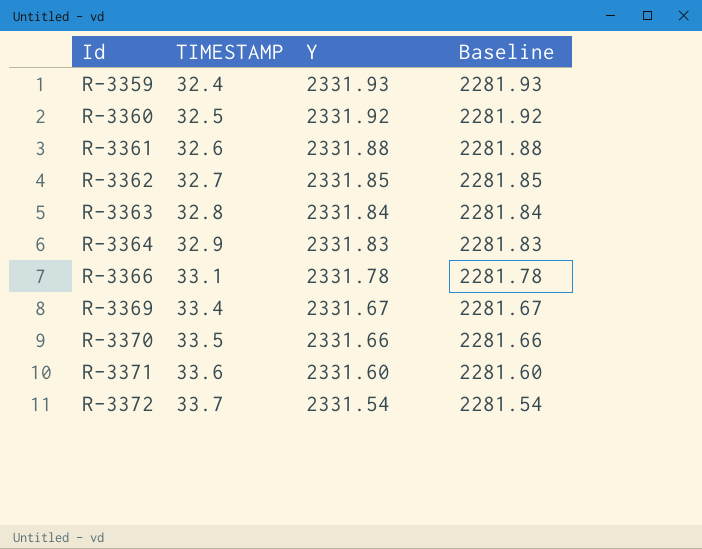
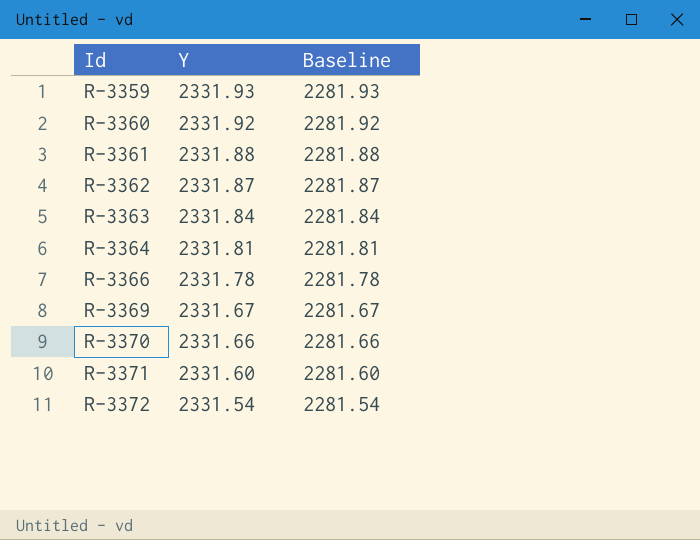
column TIMESTAMP | position: 2 -> none
R-3362 | Y: 2331.85 -> 2331.87
R-3362 | Baseline: 2281.85 -> 2281.87
R-3364 | Y: 2331.83 -> 2331.81
R-3364 | Baseline: 2281.83 -> 2281.81

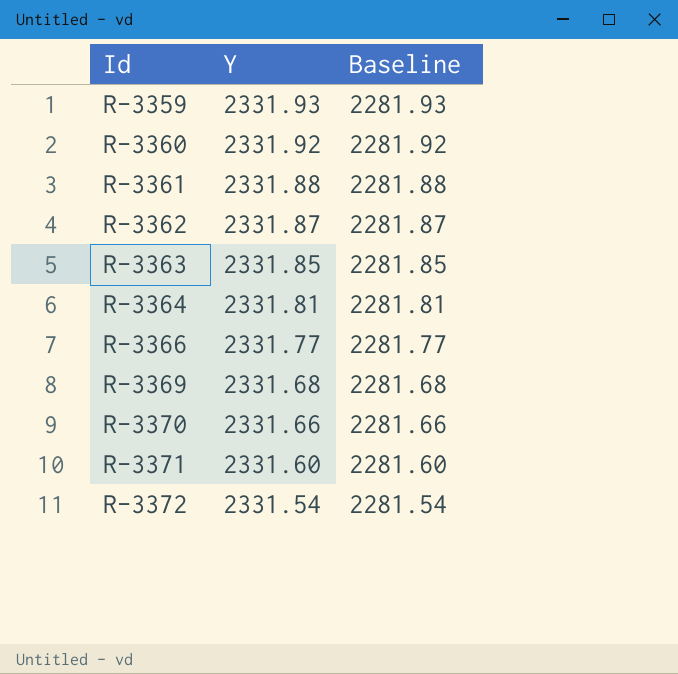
R-3363 | Y: 2331.84 -> 2331.85
R-3363 | Baseline: 2281.84 -> 2281.85
R-3366 | Y: 2331.78 -> 2331.77
R-3366 | Baseline: 2281.78 -> 2281.77
R-3369 | Y: 2331.67 -> 2331.68
R-3369 | Baseline: 2281.67 -> 2281.68

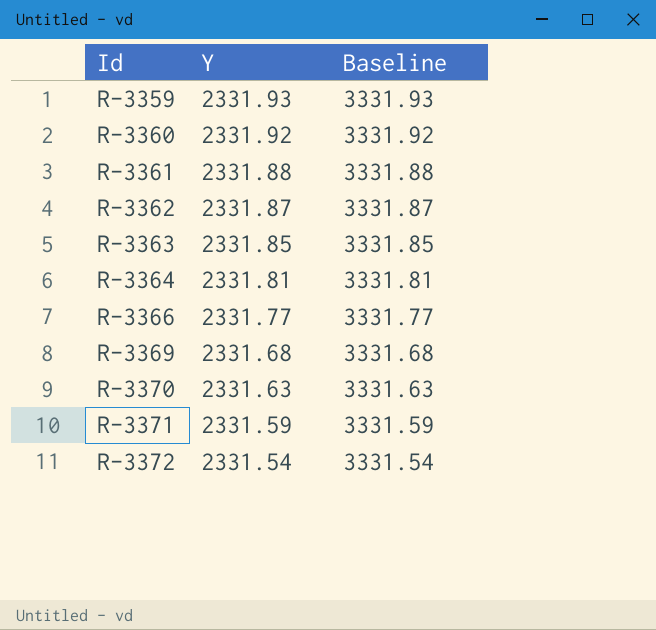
column Baseline | formula: [Y] - 50 -> [Y] + 1000
R-3370 | Y: 2331.66 -> 2331.63
R-3371 | Y: 2331.60 -> 2331.59

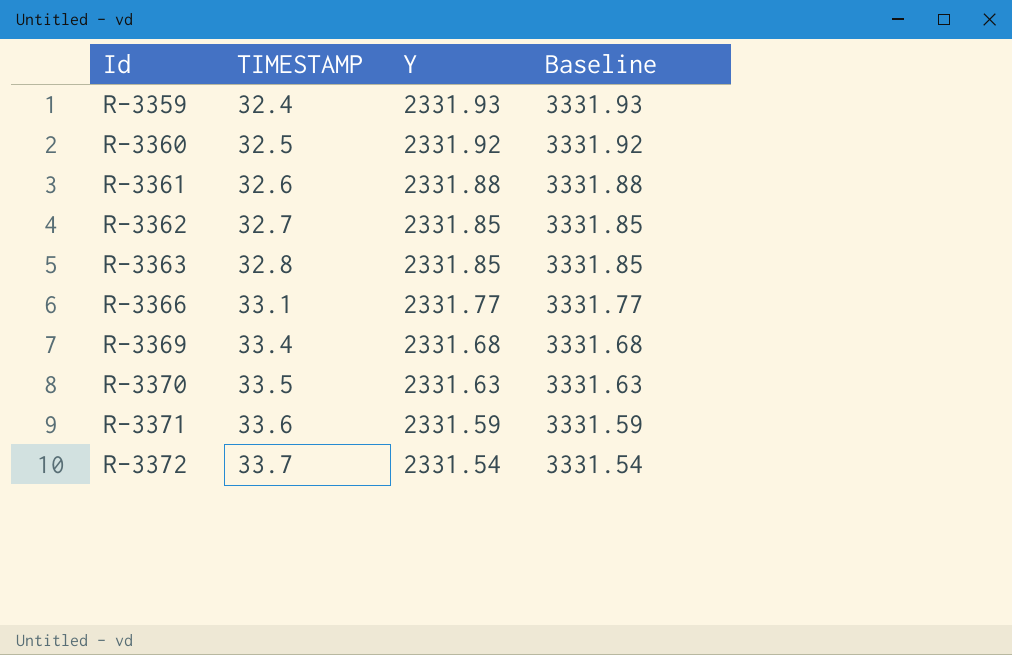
column TIMESTAMP | position: none -> 2
row R-3364: 2331.81 | 3331.81 -> none
R-3362 | Y: 2331.87 -> 2331.85
R-3362 | Baseline: 3331.87 -> 3331.85

